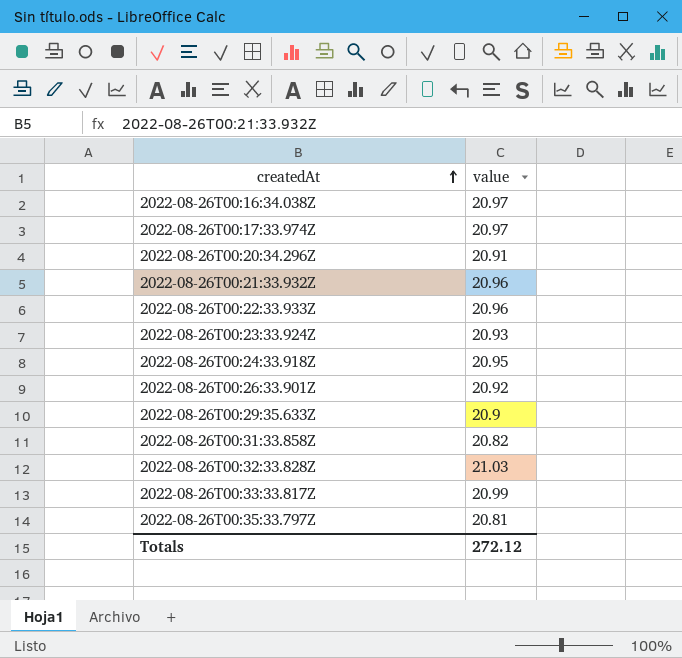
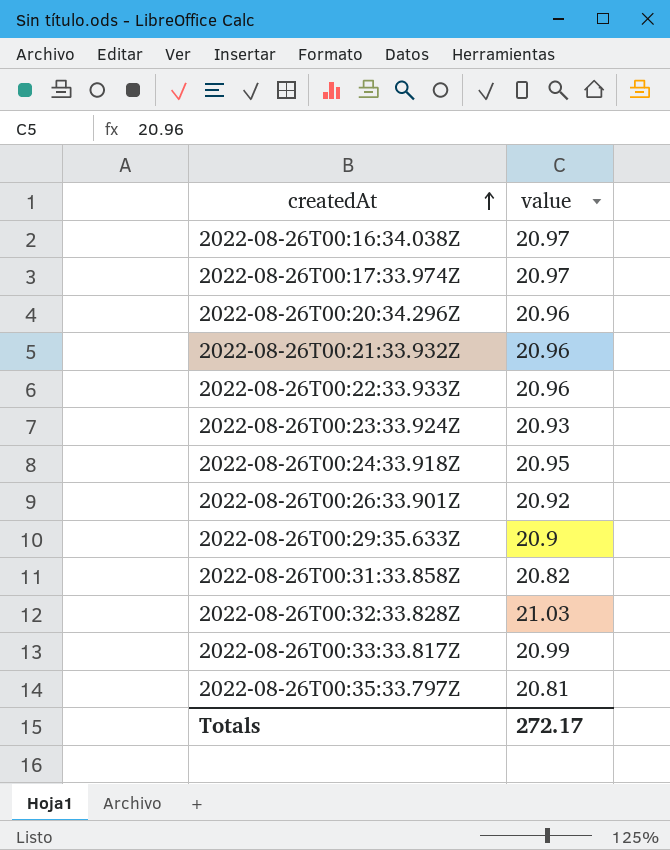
2022-08-26T00:20:34.296Z | value: 20.91 -> 20.96
Totals | value: 272.12 -> 272.17

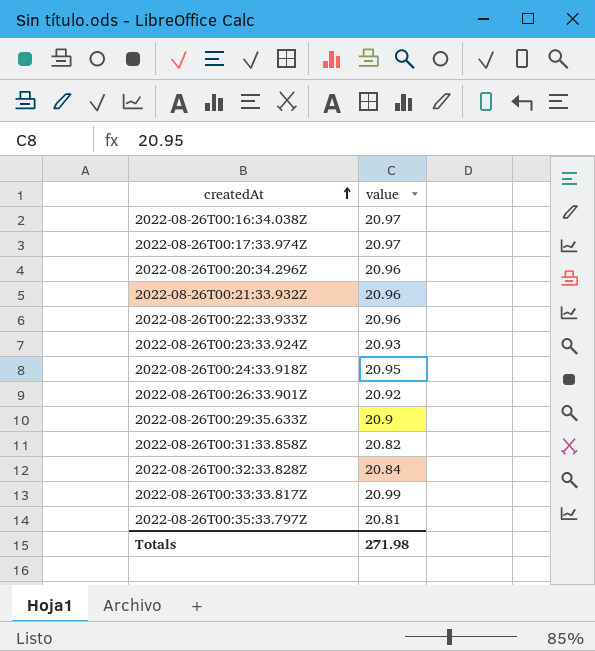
2022-08-26T00:32:33.828Z | value: 21.03 -> 20.84
Totals | value: 272.17 -> 271.98

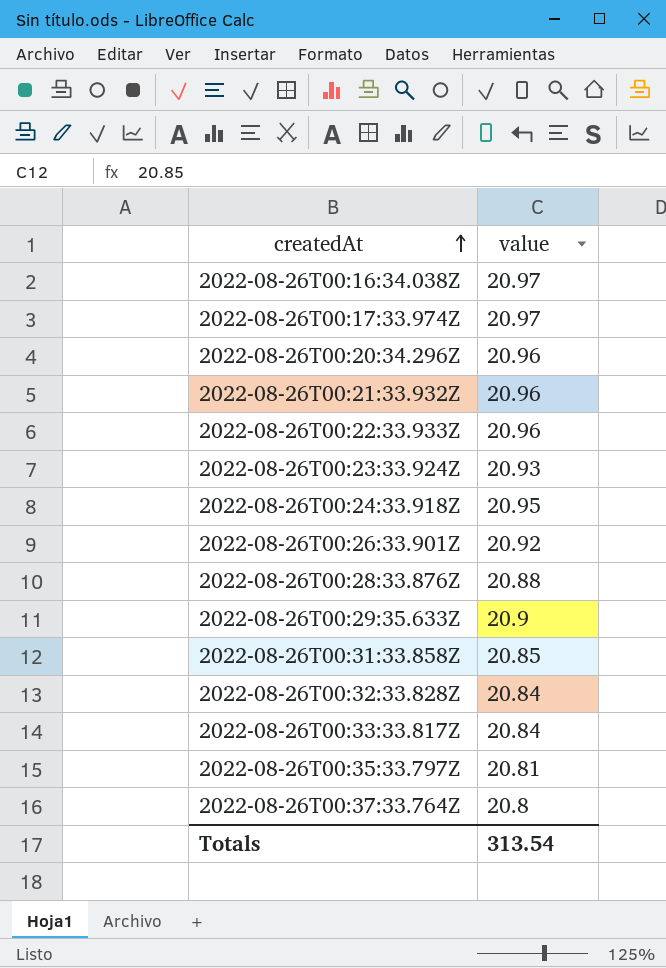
row 2022-08-26T00:28:33.876Z: none -> 20.88
2022-08-26T00:31:33.858Z | value: 20.82 -> 20.85
2022-08-26T00:33:33.817Z | value: 20.99 -> 20.84
row 2022-08-26T00:37:33.764Z: none -> 20.8
Totals | value: 271.98 -> 313.54

